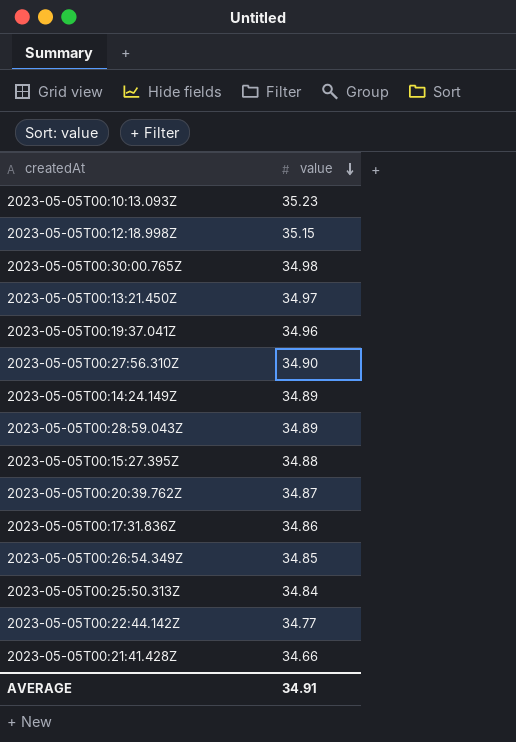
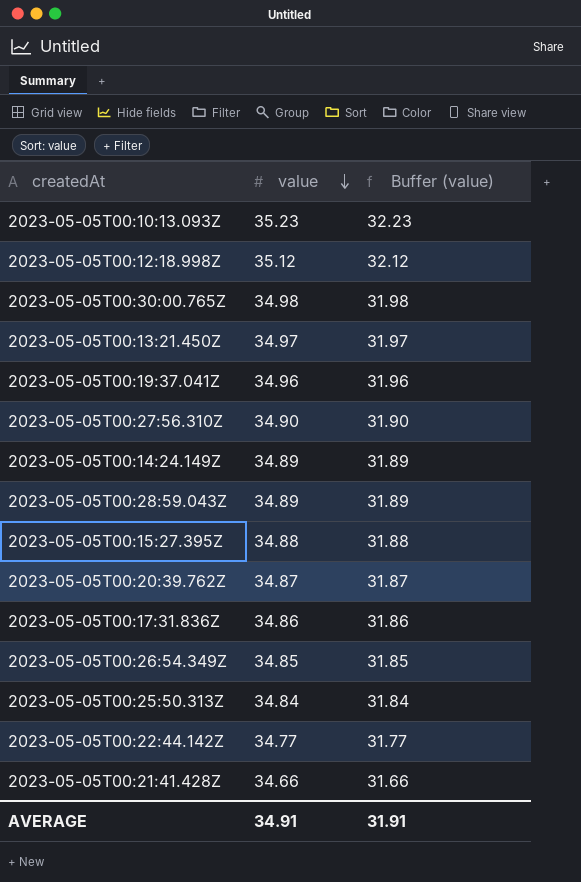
column Buffer (value) | formula: none -> [value] - 3
2023-05-05T00:12:18.998Z | value: 35.15 -> 35.12

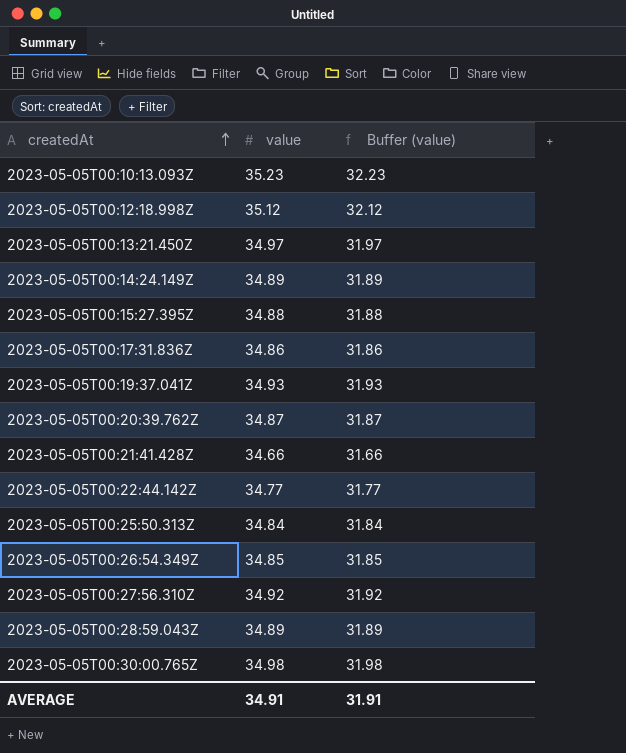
row order: value descending -> createdAt ascending
2023-05-05T00:19:37.041Z | value: 34.96 -> 34.93
2023-05-05T00:19:37.041Z | Buffer (value): 31.96 -> 31.93
2023-05-05T00:27:56.310Z | value: 34.90 -> 34.92
2023-05-05T00:27:56.310Z | Buffer (value): 31.90 -> 31.92

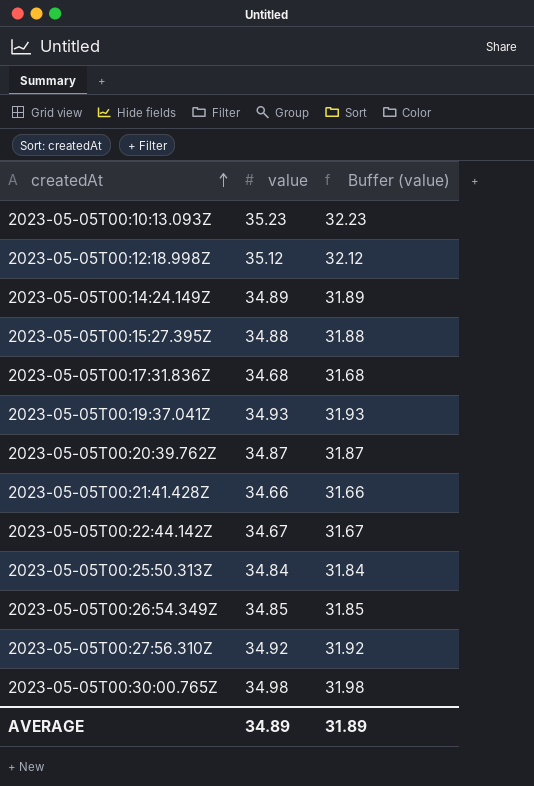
row 2023-05-05T00:13:21.450Z: 34.97 | 31.97 -> none
row 2023-05-05T00:28:59.043Z: 34.89 | 31.89 -> none
2023-05-05T00:17:31.836Z | value: 34.86 -> 34.68
2023-05-05T00:17:31.836Z | Buffer (value): 31.86 -> 31.68
2023-05-05T00:22:44.142Z | value: 34.77 -> 34.67
2023-05-05T00:22:44.142Z | Buffer (value): 31.77 -> 31.67
AVERAGE | value: 34.91 -> 34.89
AVERAGE | Buffer (value): 31.91 -> 31.89

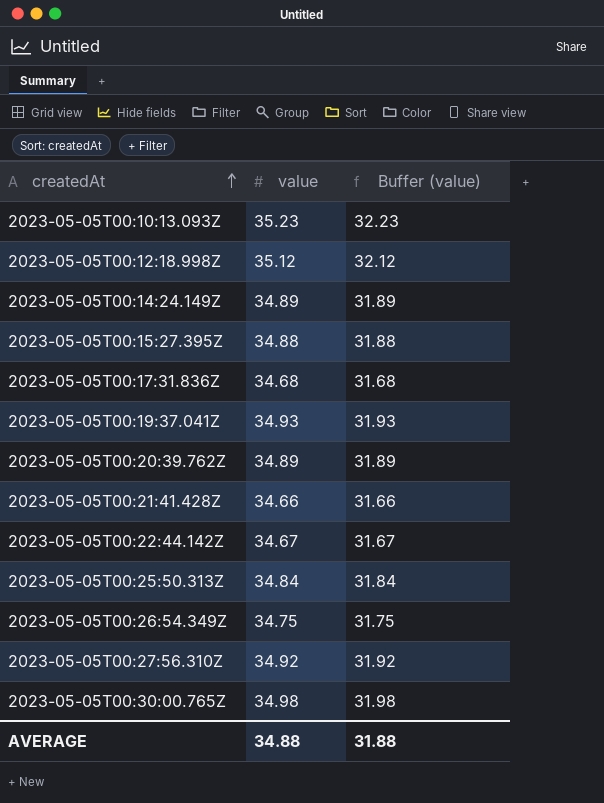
2023-05-05T00:20:39.762Z | value: 34.87 -> 34.89
2023-05-05T00:20:39.762Z | Buffer (value): 31.87 -> 31.89
2023-05-05T00:26:54.349Z | value: 34.85 -> 34.75
2023-05-05T00:26:54.349Z | Buffer (value): 31.85 -> 31.75
AVERAGE | value: 34.89 -> 34.88
AVERAGE | Buffer (value): 31.89 -> 31.88

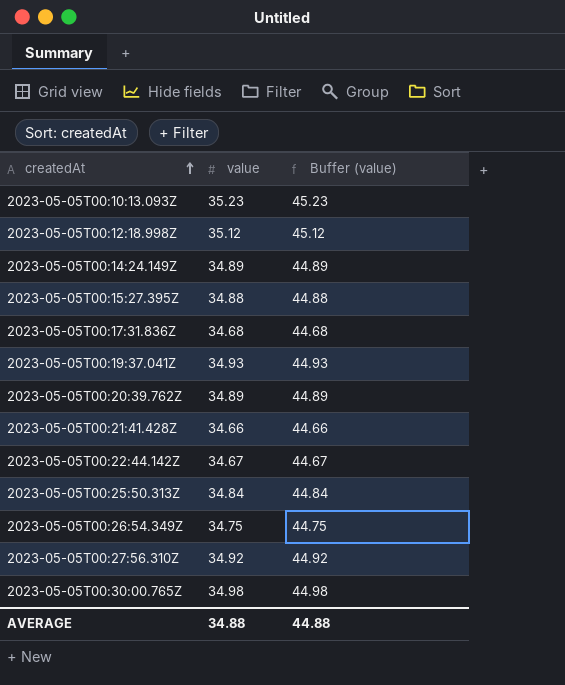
column Buffer (value) | formula: [value] - 3 -> [value] + 10
AVERAGE | Buffer (value): 31.88 -> 44.88

